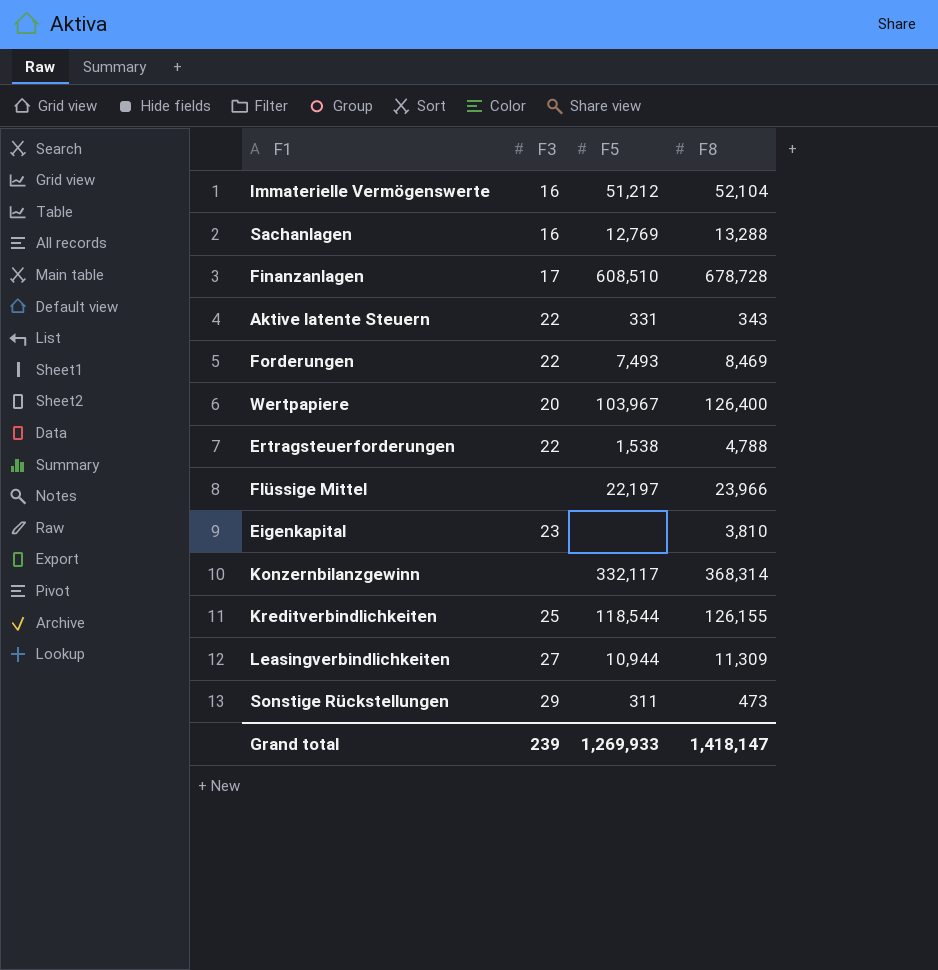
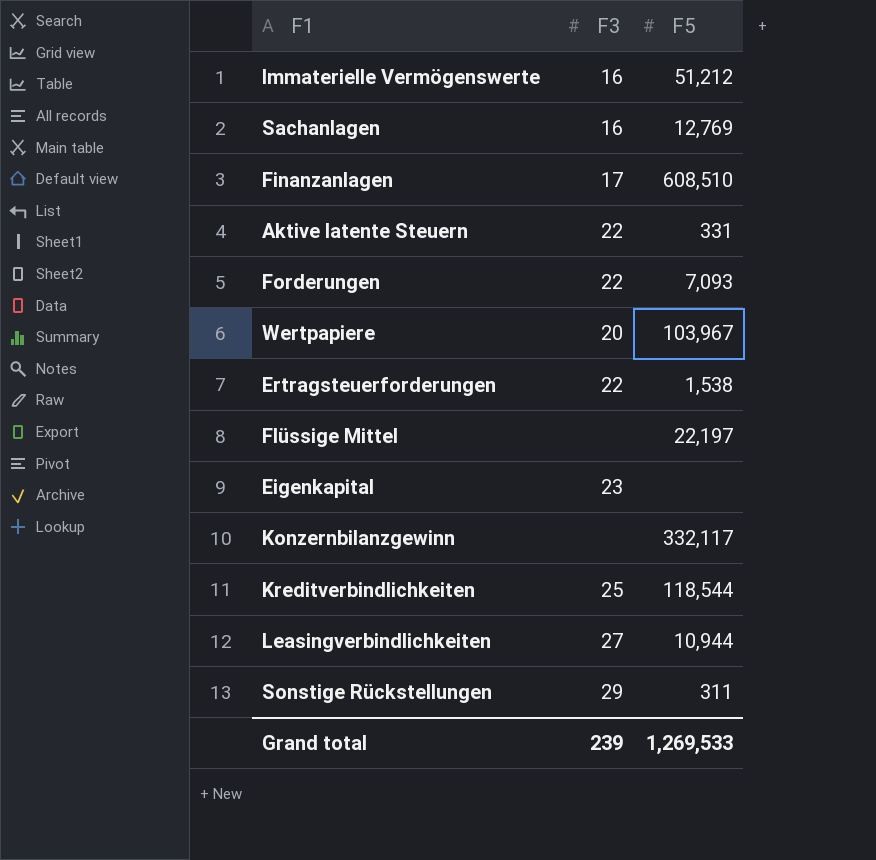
column F8 | position: 4 -> none
Forderungen | F5: 7,493 -> 7,093
Grand total | F5: 1,269,933 -> 1,269,533

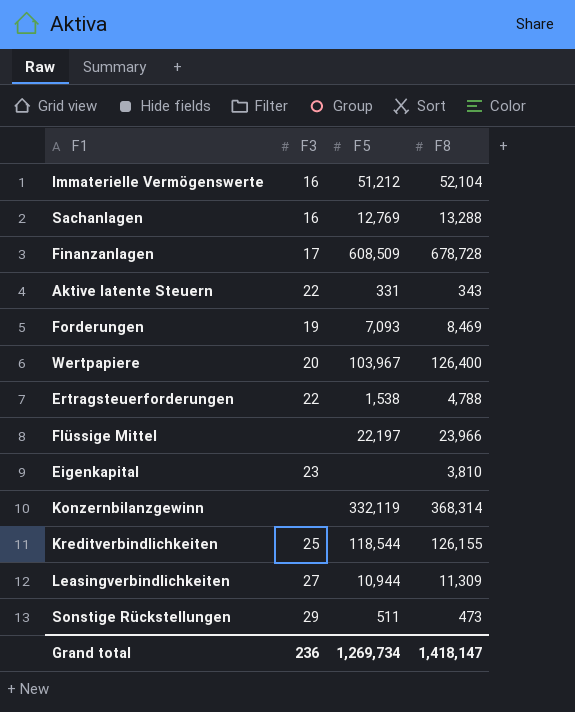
column F8 | position: none -> 4
Finanzanlagen | F5: 608,510 -> 608,509
Forderungen | F3: 22 -> 19
Konzernbilanzgewinn | F5: 332,117 -> 332,119
Sonstige Rückstellungen | F5: 311 -> 511
Grand total | F3: 239 -> 236
Grand total | F5: 1,269,533 -> 1,269,734

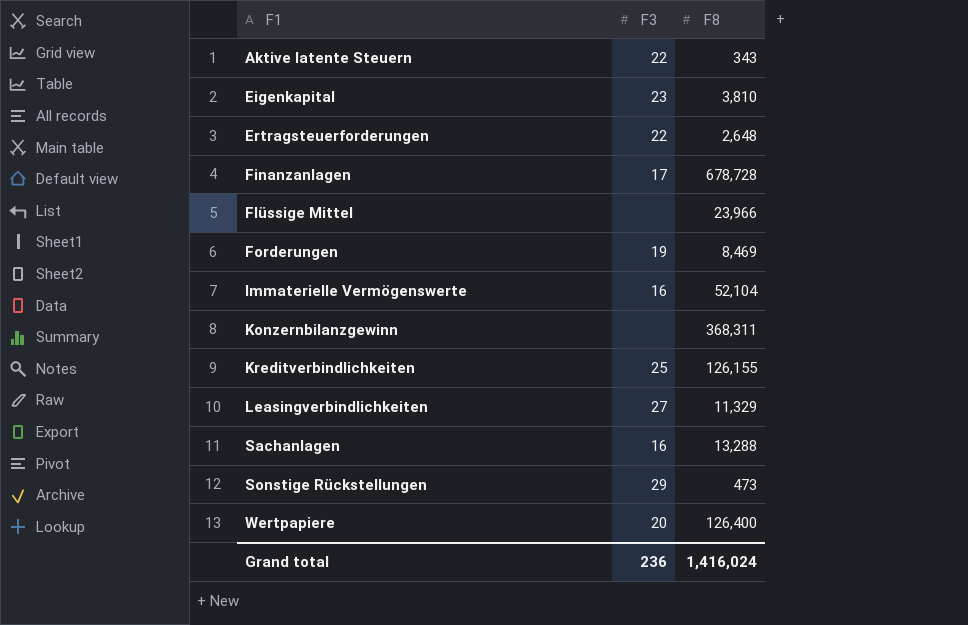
row order: none -> F1 ascending
column F5 | position: 3 -> none
Ertragsteuerforderungen | F8: 4,788 -> 2,648
Konzernbilanzgewinn | F8: 368,314 -> 368,311
Leasingverbindlichkeiten | F8: 11,309 -> 11,329
Grand total | F8: 1,418,147 -> 1,416,024

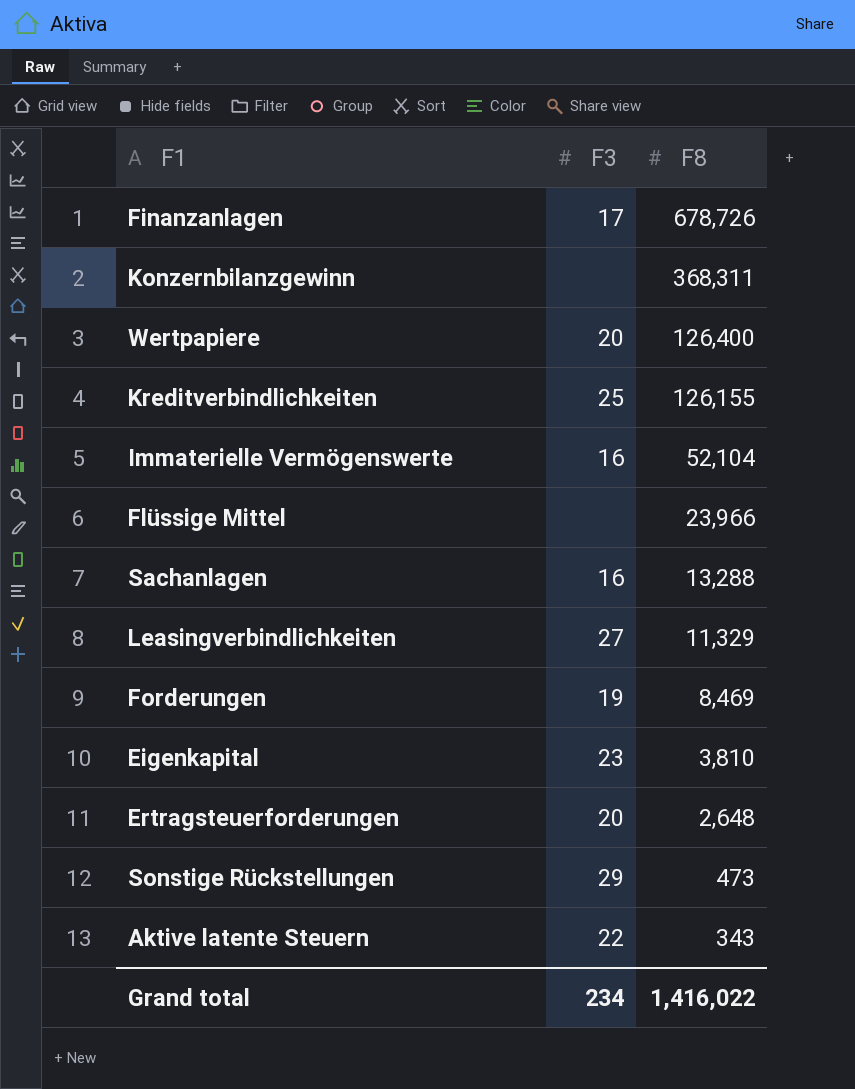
row order: F1 ascending -> F8 descending
Finanzanlagen | F8: 678,728 -> 678,726
Ertragsteuerforderungen | F3: 22 -> 20
Grand total | F3: 236 -> 234
Grand total | F8: 1,416,024 -> 1,416,022

